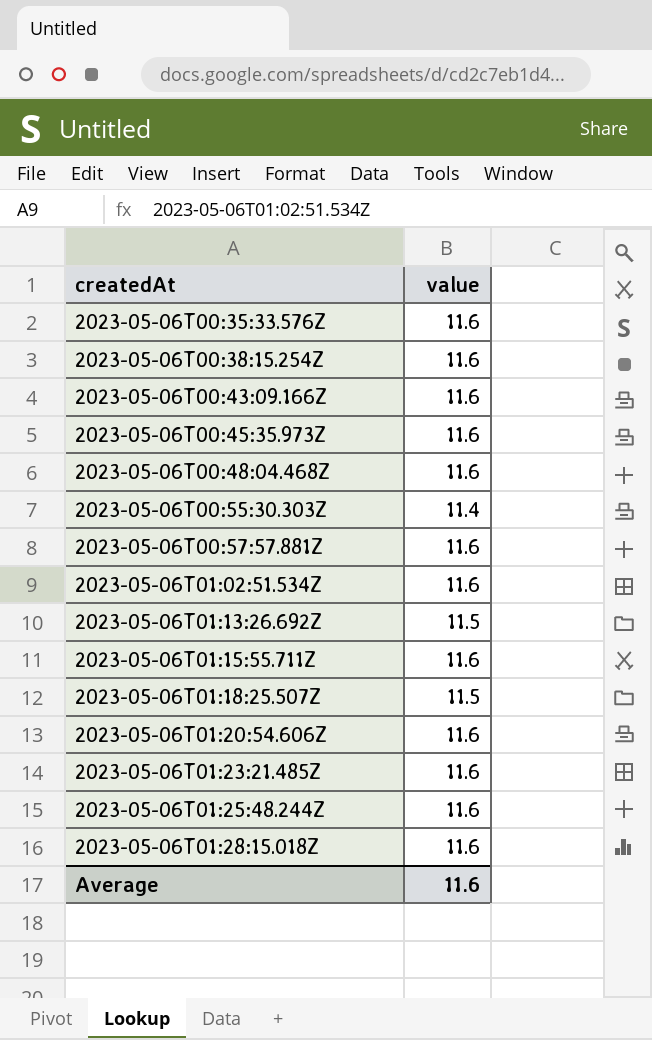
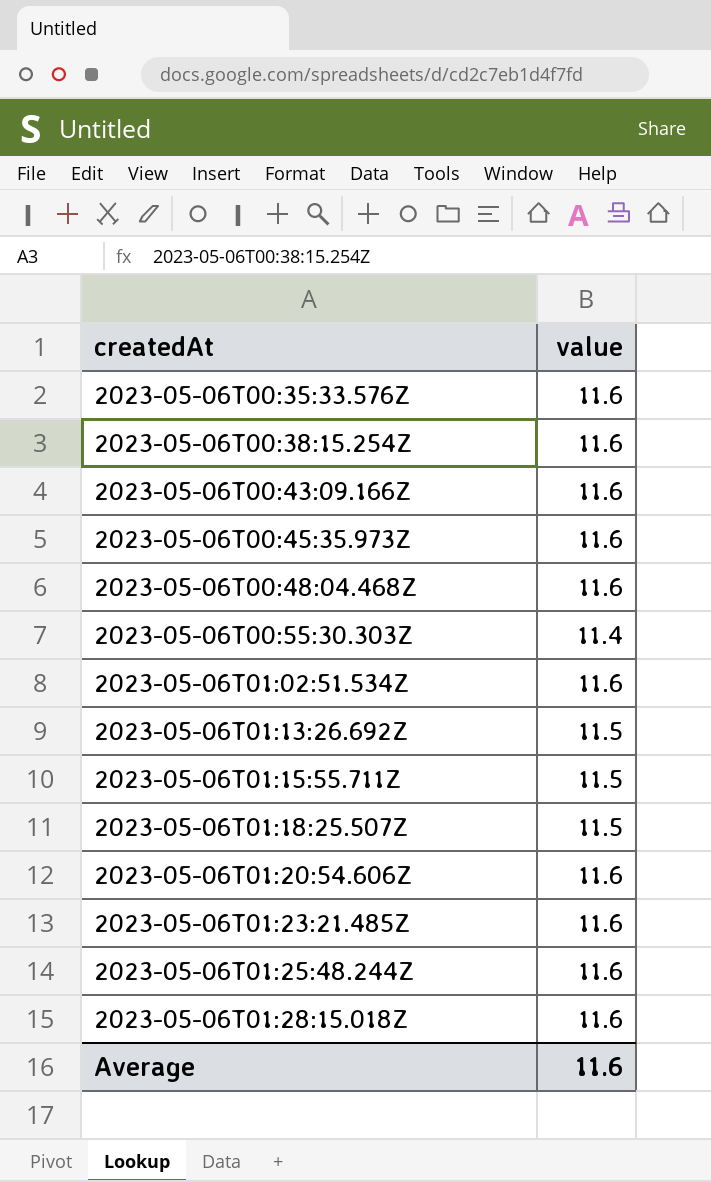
row 2023-05-06T00:57:57.881Z: 11.6 -> none
2023-05-06T01:15:55.711Z | value: 11.6 -> 11.5

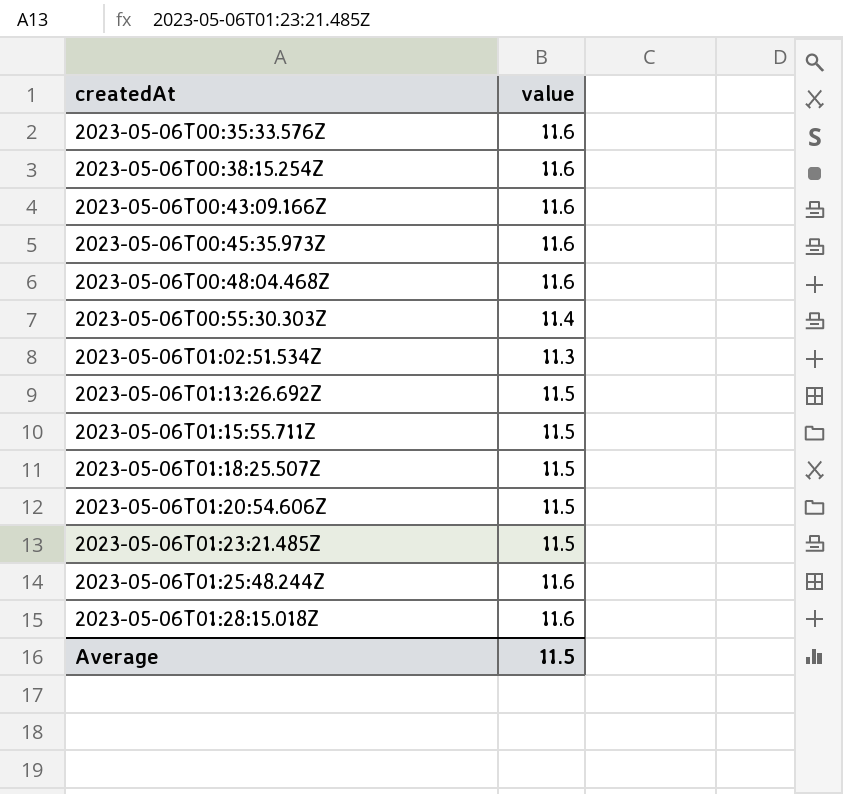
2023-05-06T01:02:51.534Z | value: 11.6 -> 11.3
2023-05-06T01:20:54.606Z | value: 11.6 -> 11.5
2023-05-06T01:23:21.485Z | value: 11.6 -> 11.5
Average | value: 11.6 -> 11.5

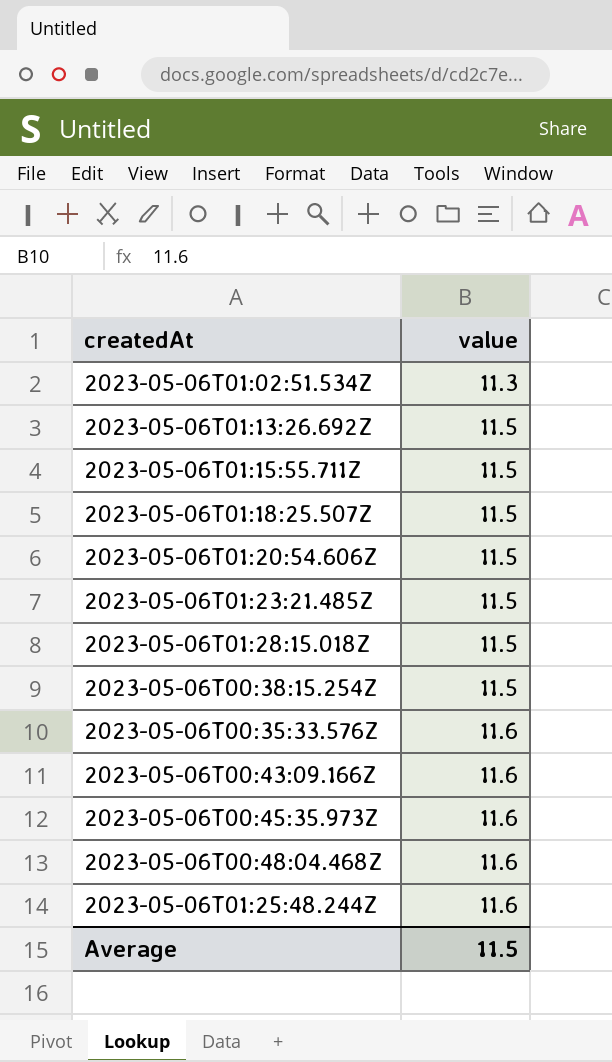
row order: createdAt ascending -> value ascending
row 2023-05-06T00:55:30.303Z: 11.4 -> none
2023-05-06T01:28:15.018Z | value: 11.6 -> 11.5
2023-05-06T00:38:15.254Z | value: 11.6 -> 11.5

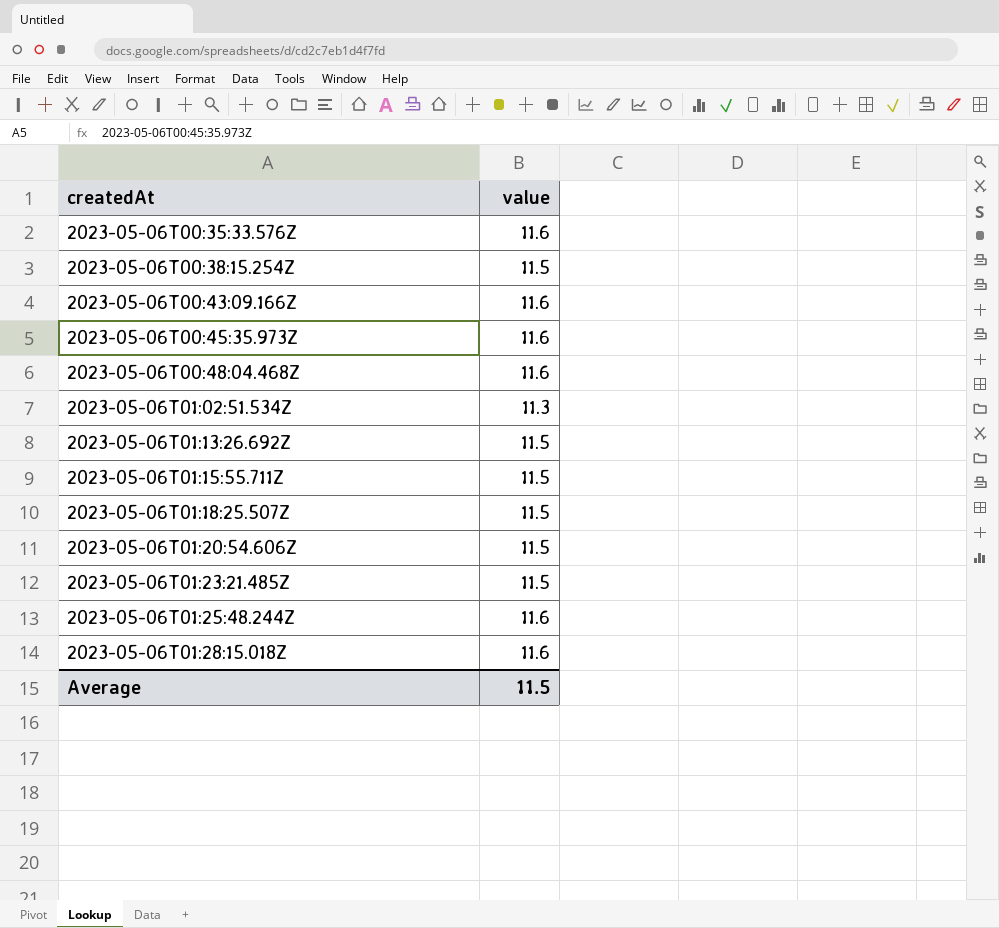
row order: value ascending -> createdAt ascending
2023-05-06T01:28:15.018Z | value: 11.5 -> 11.6

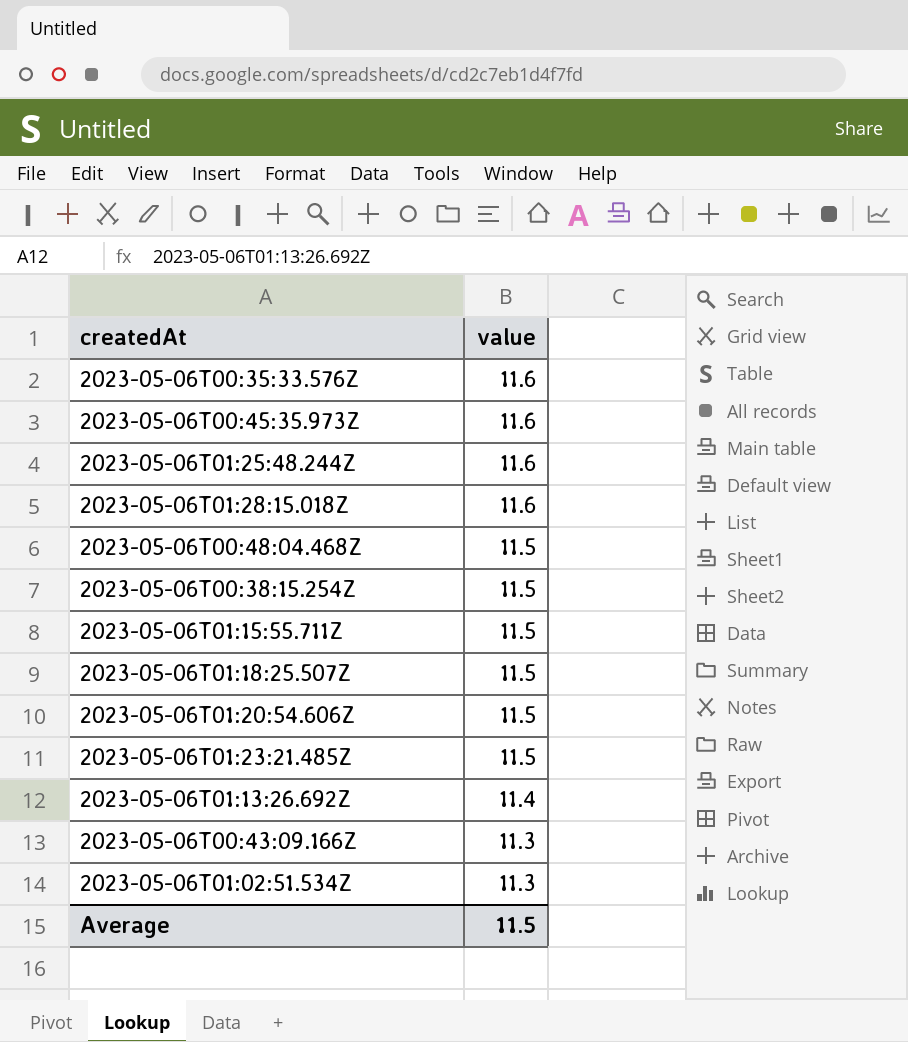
row order: createdAt ascending -> value descending
2023-05-06T00:48:04.468Z | value: 11.6 -> 11.5
2023-05-06T01:13:26.692Z | value: 11.5 -> 11.4
2023-05-06T00:43:09.166Z | value: 11.6 -> 11.3

